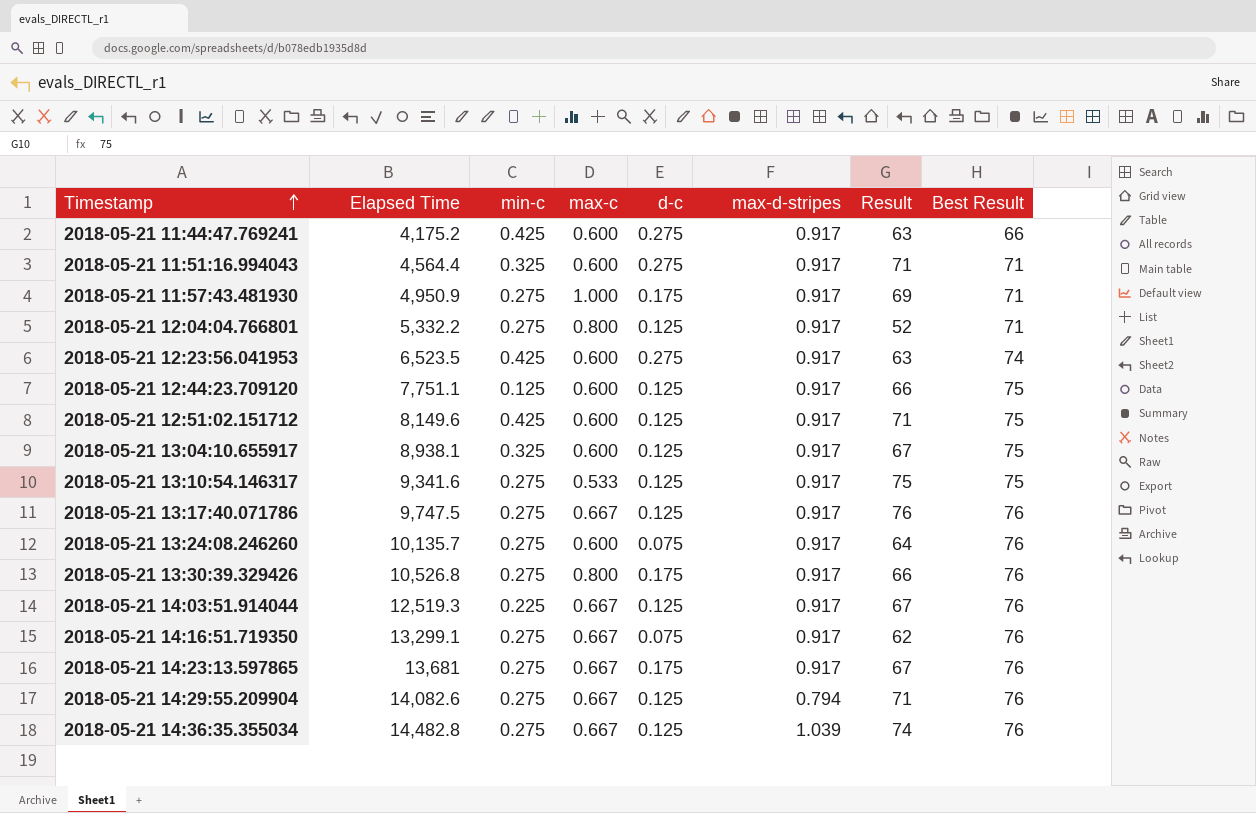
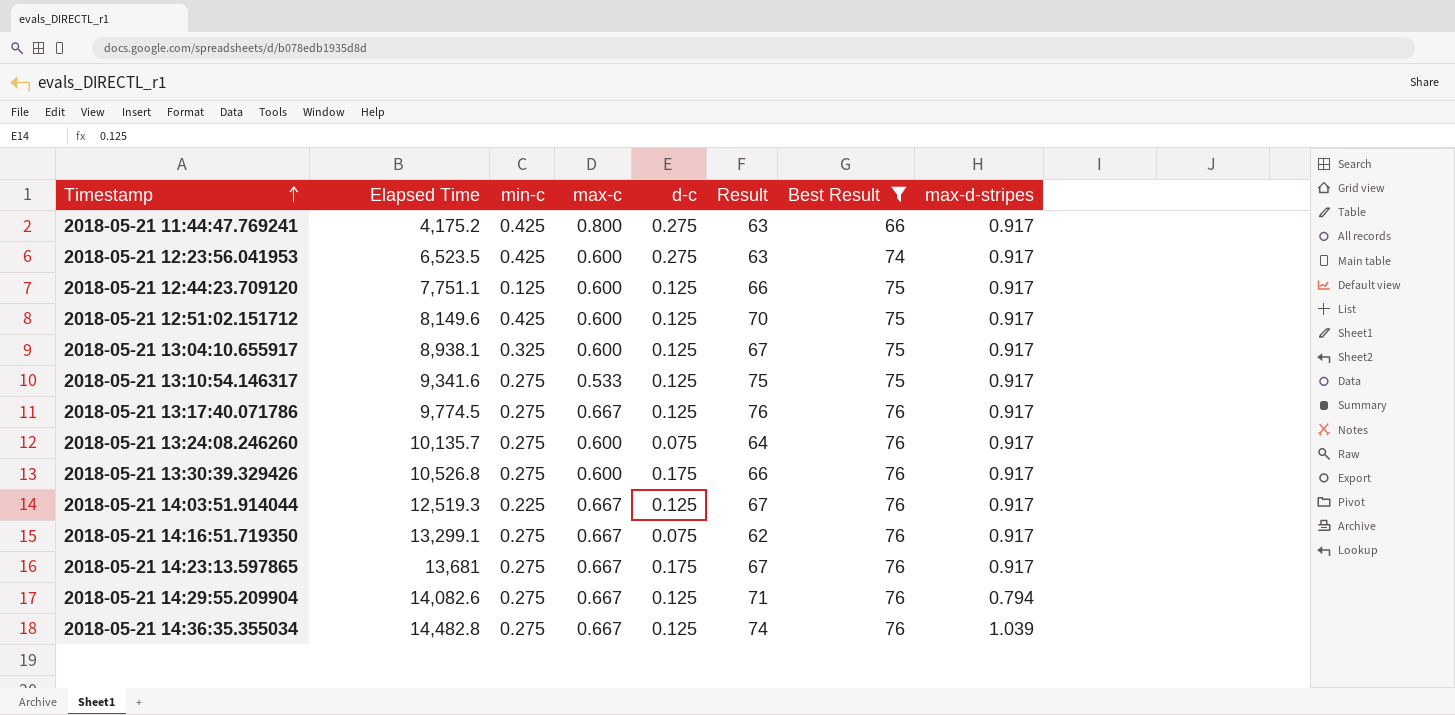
filter: none -> Best Result != 71
column max-d-stripes | position: 6 -> 8
2018-05-21 11:44:47.769241 | max-c: 0.600 -> 0.800
2018-05-21 12:51:02.151712 | Result: 71 -> 70
2018-05-21 13:17:40.071786 | Elapsed Time: 9,747.5 -> 9,774.5
2018-05-21 13:30:39.329426 | max-c: 0.800 -> 0.600

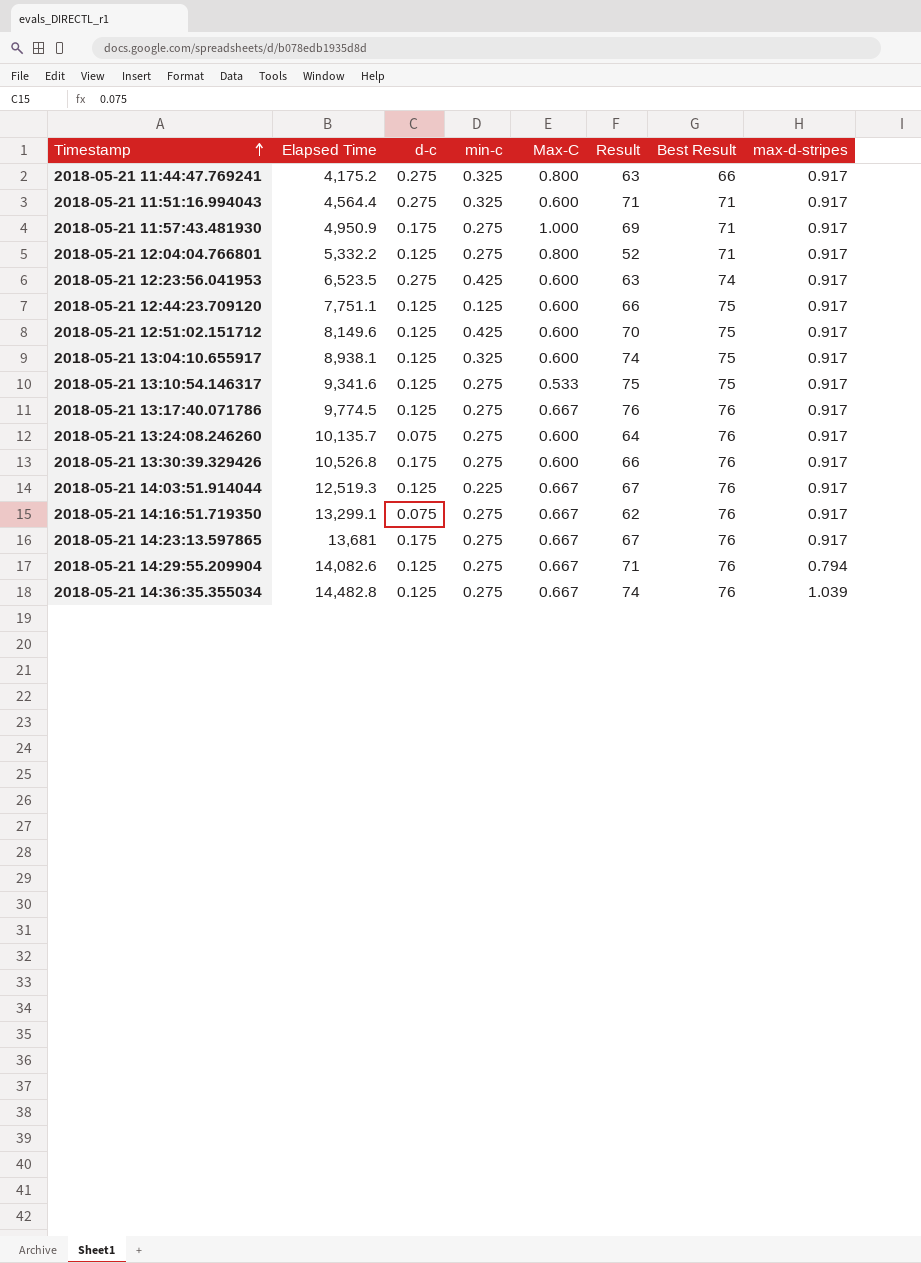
filter: Best Result != 71 -> none
column d-c | position: 5 -> 3
column name: max-c -> Max-C
2018-05-21 11:44:47.769241 | min-c: 0.425 -> 0.325
2018-05-21 13:04:10.655917 | Result: 67 -> 74

